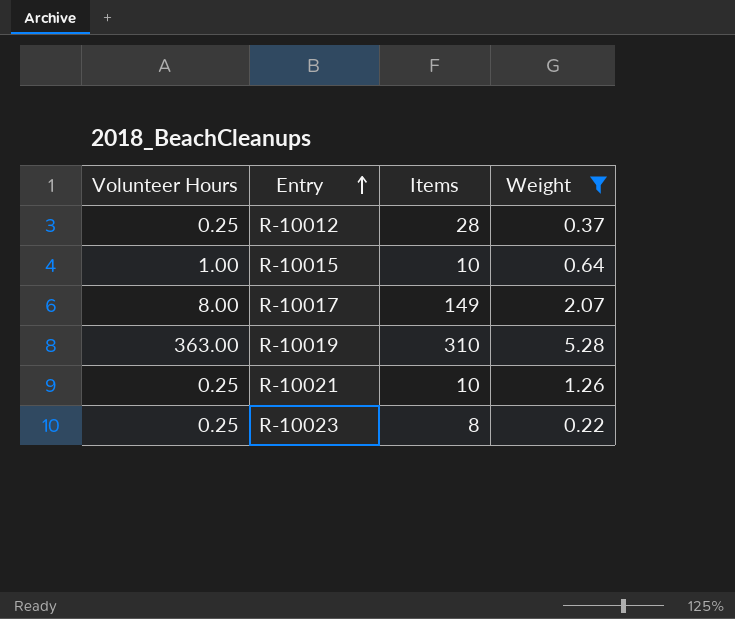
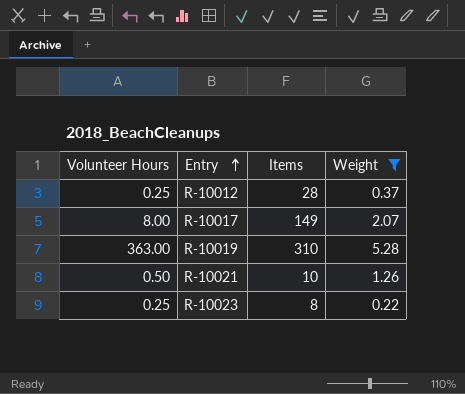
row R-10015: 1.00 | 10 | 0.64 -> none
R-10021 | Volunteer Hours: 0.25 -> 0.50

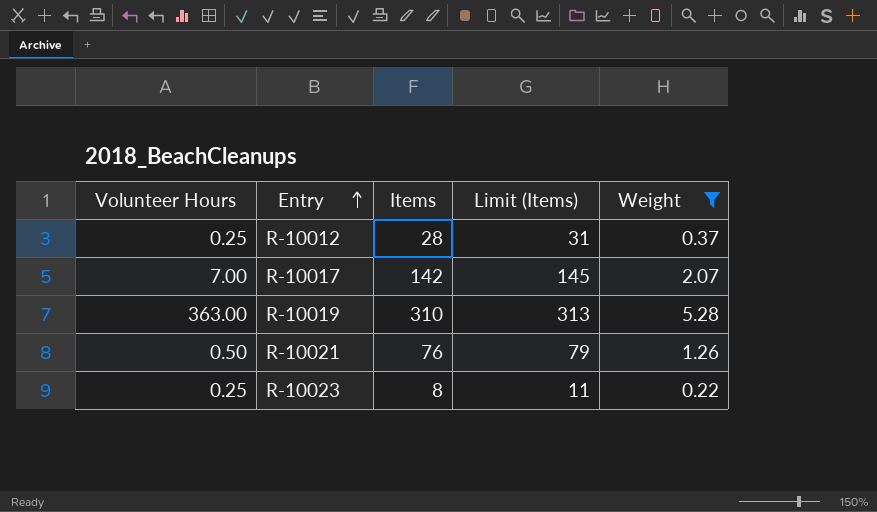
column Limit (Items) | formula: none -> [Items] + 3
R-10017 | Volunteer Hours: 8.00 -> 7.00
R-10017 | Items: 149 -> 142
R-10021 | Items: 10 -> 76

